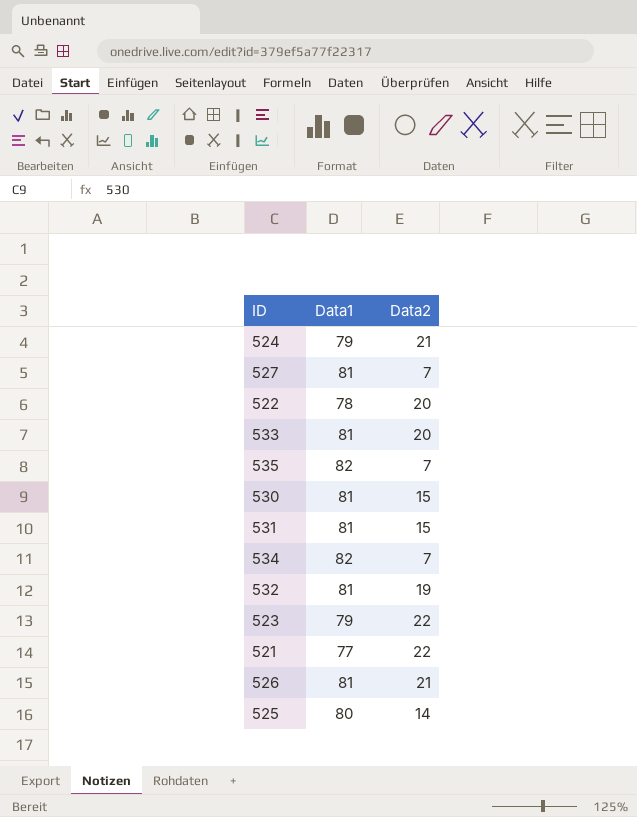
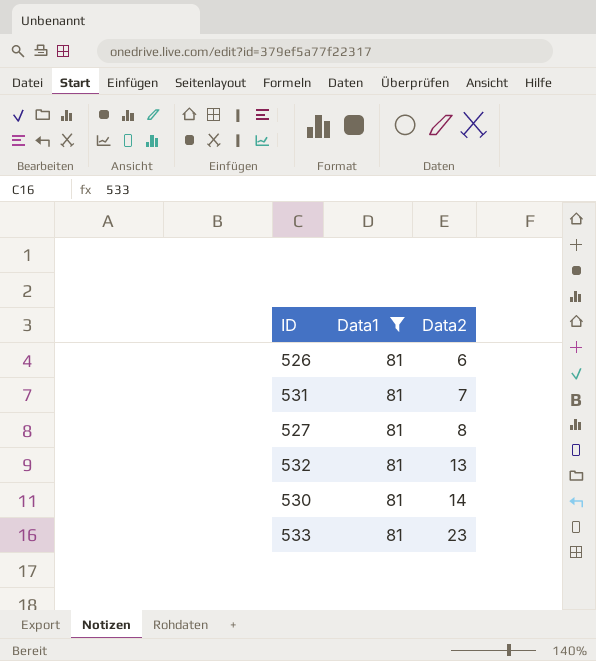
filter: none -> Data1 = 81
row order: none -> Data2 ascending
526 | Data2: 21 -> 6
531 | Data2: 15 -> 7
527 | Data2: 7 -> 8
532 | Data2: 19 -> 13
530 | Data2: 15 -> 14
533 | Data2: 20 -> 23

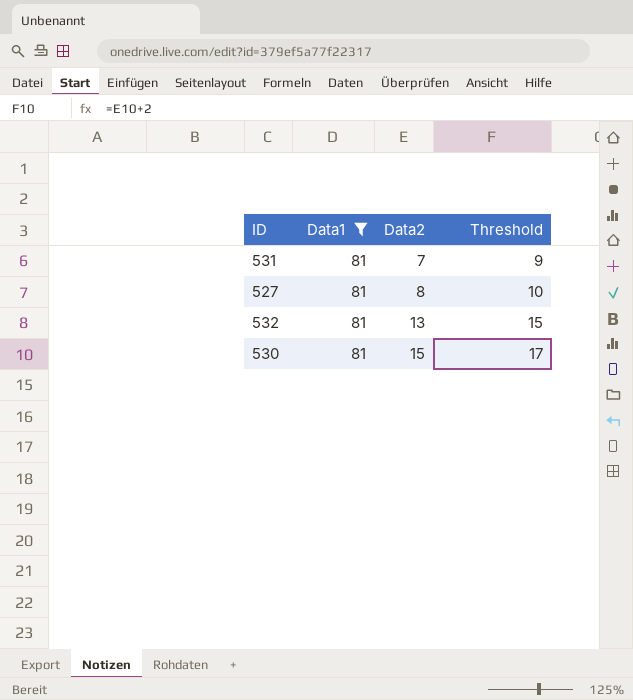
column Threshold | formula: none -> [Data2] + 2
row 526: 81 | 6 -> none
row 533: 81 | 23 -> none
530 | Data2: 14 -> 15

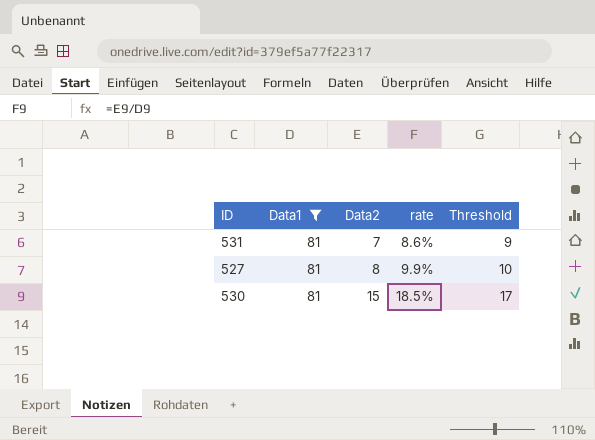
column rate | formula: none -> [Data2] / [Data1]
row 532: 81 | 13 | 15 -> none

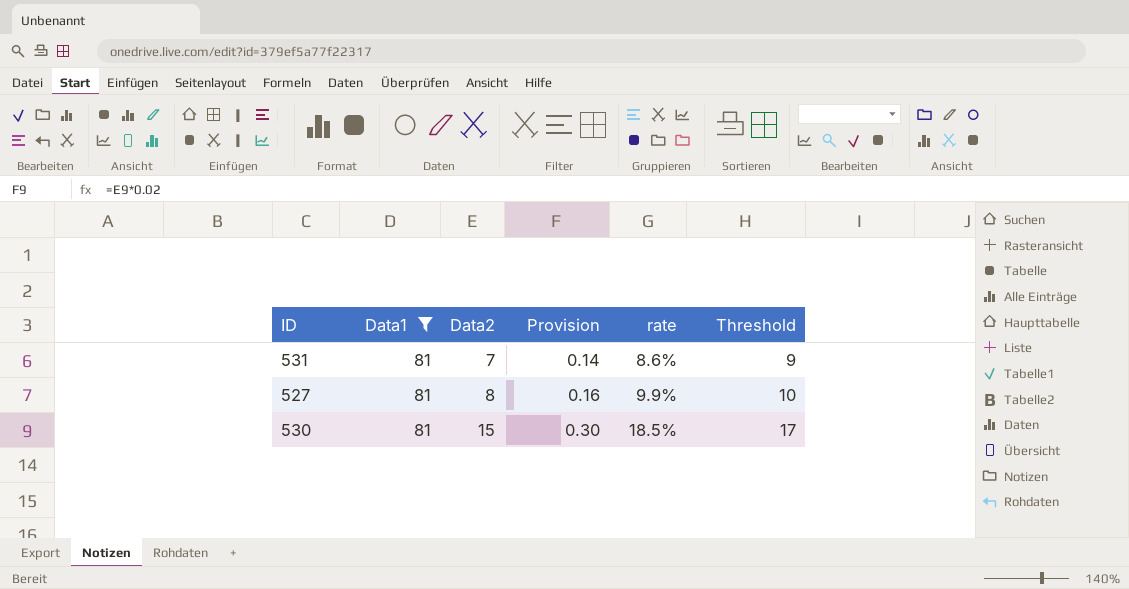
column Provision | formula: none -> [Data2] * 0.02

